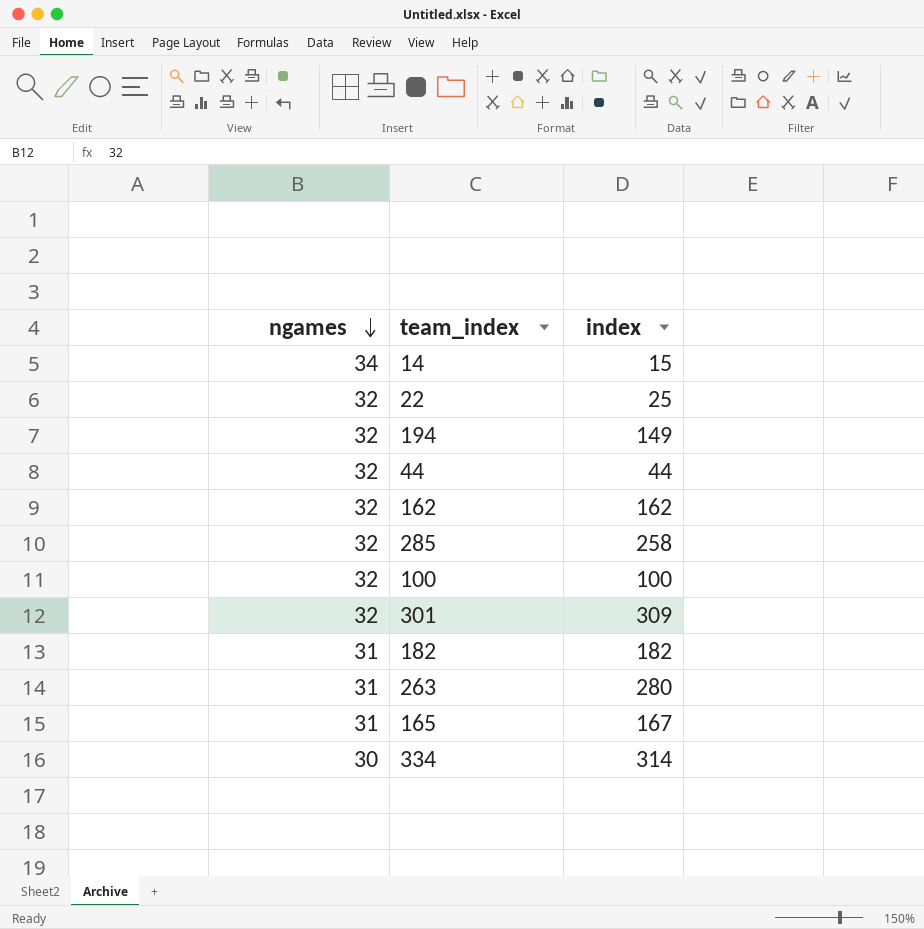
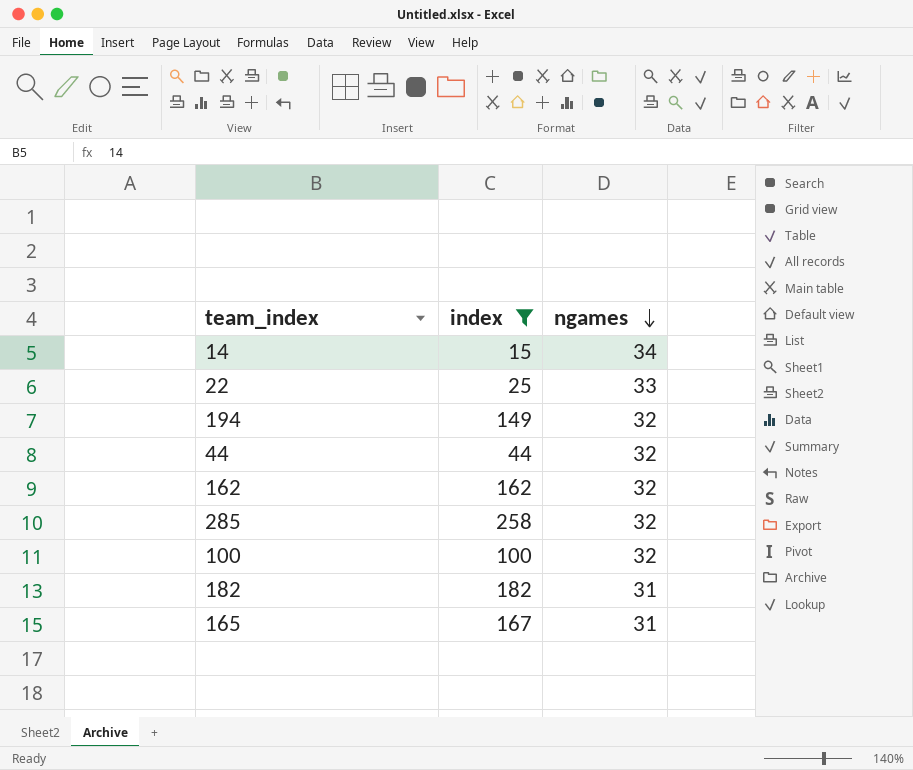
filter: none -> index <= 258
column ngames | position: 1 -> 3
22 | ngames: 32 -> 33

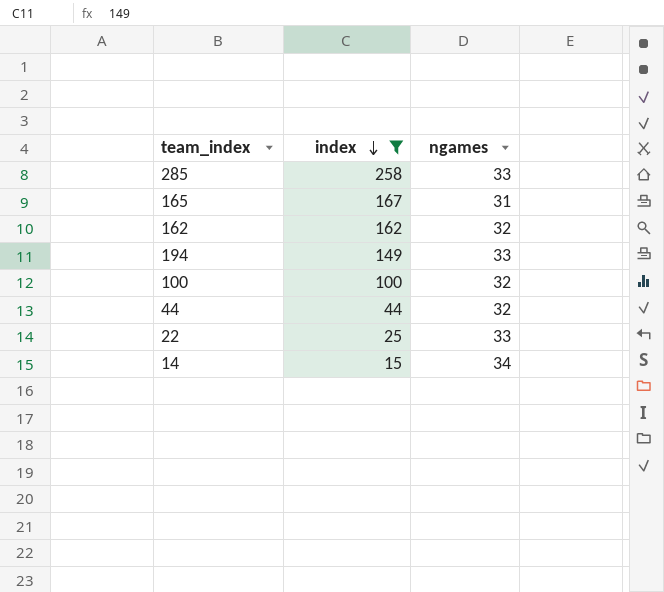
row order: ngames descending -> index descending
row 182: 182 | 31 -> none
285 | ngames: 32 -> 33
194 | ngames: 32 -> 33

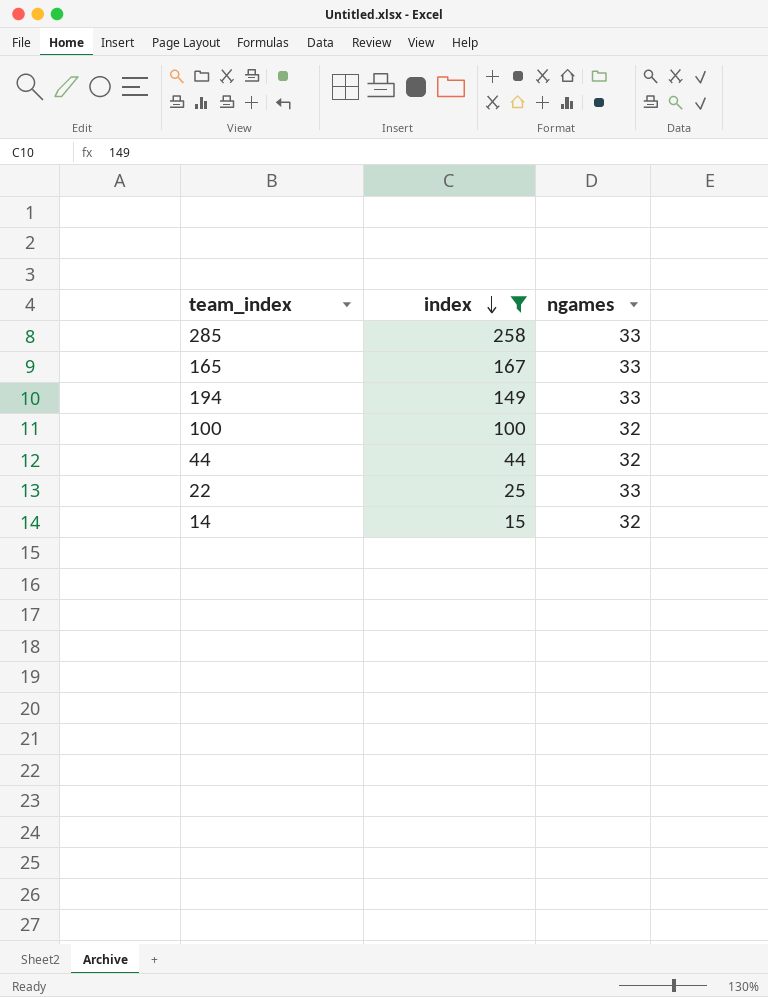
row 162: 162 | 32 -> none
165 | ngames: 31 -> 33
14 | ngames: 34 -> 32

